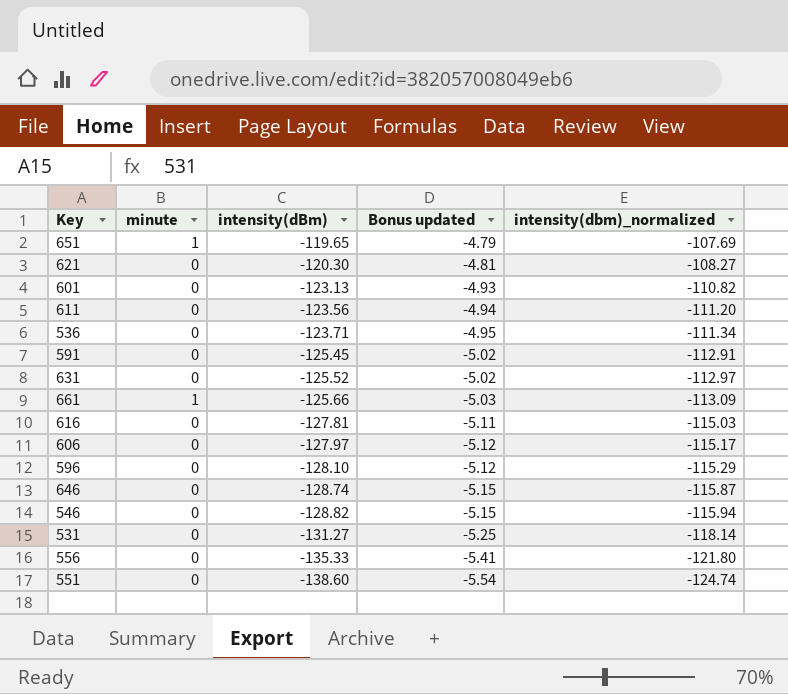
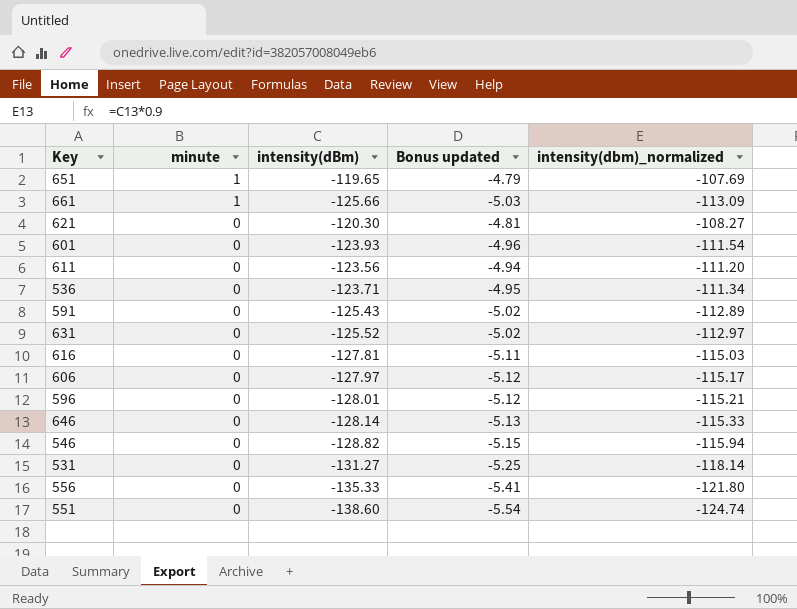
row order: intensity(dBm) descending -> minute descending
601 | intensity(dBm): -123.13 -> -123.93
601 | Bonus updated: -4.93 -> -4.96
601 | intensity(dbm)_normalized: -110.82 -> -111.54
591 | intensity(dBm): -125.45 -> -125.43
591 | intensity(dbm)_normalized: -112.91 -> -112.89
596 | intensity(dBm): -128.10 -> -128.01
596 | intensity(dbm)_normalized: -115.29 -> -115.21
646 | intensity(dBm): -128.74 -> -128.14
646 | Bonus updated: -5.15 -> -5.13
646 | intensity(dbm)_normalized: -115.87 -> -115.33

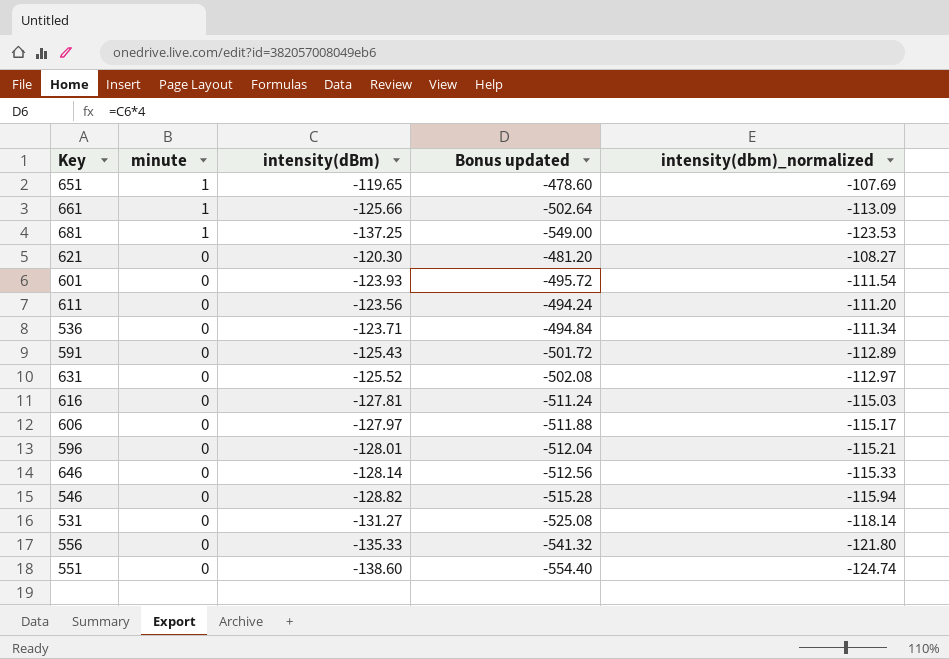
column Bonus updated | formula: [intensity(dBm)] * 0.04 -> [intensity(dBm)] * 4
row 681: none -> 1 | -137.25 | -549.00 | -123.53

